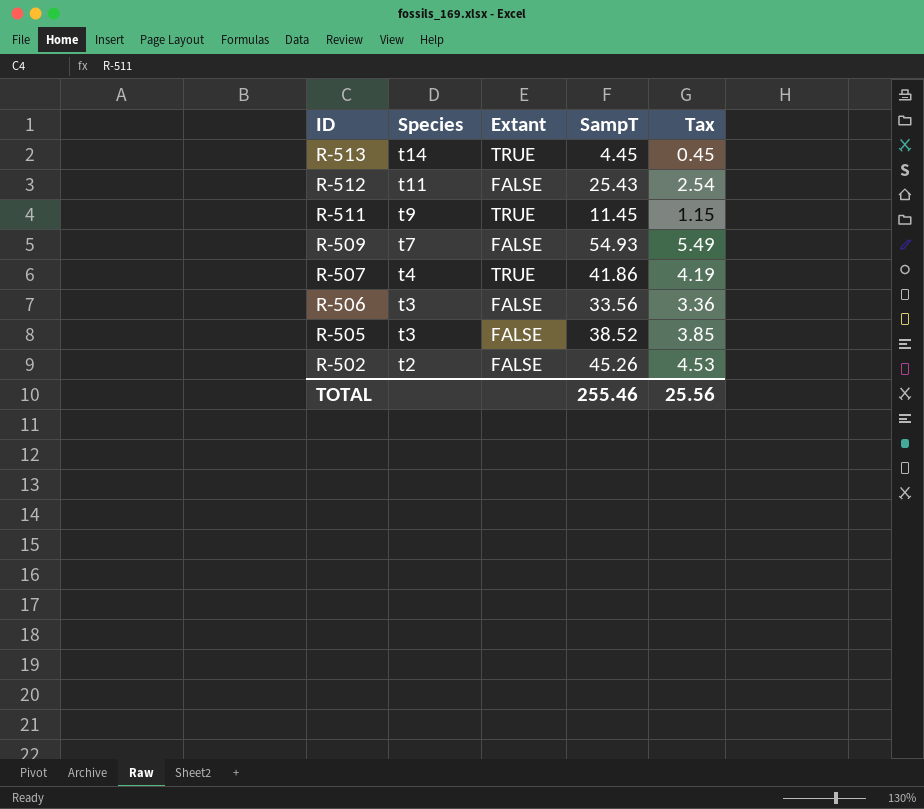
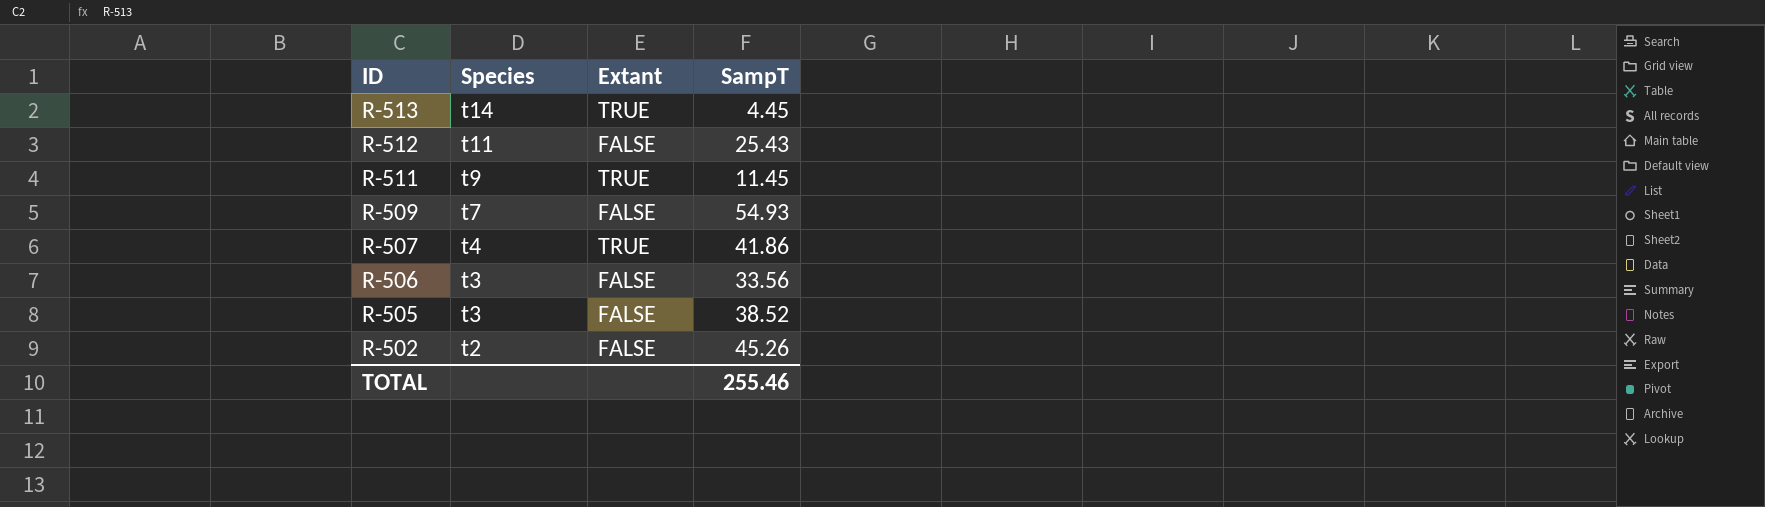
column Tax | formula: [SampT] * 0.1 -> none

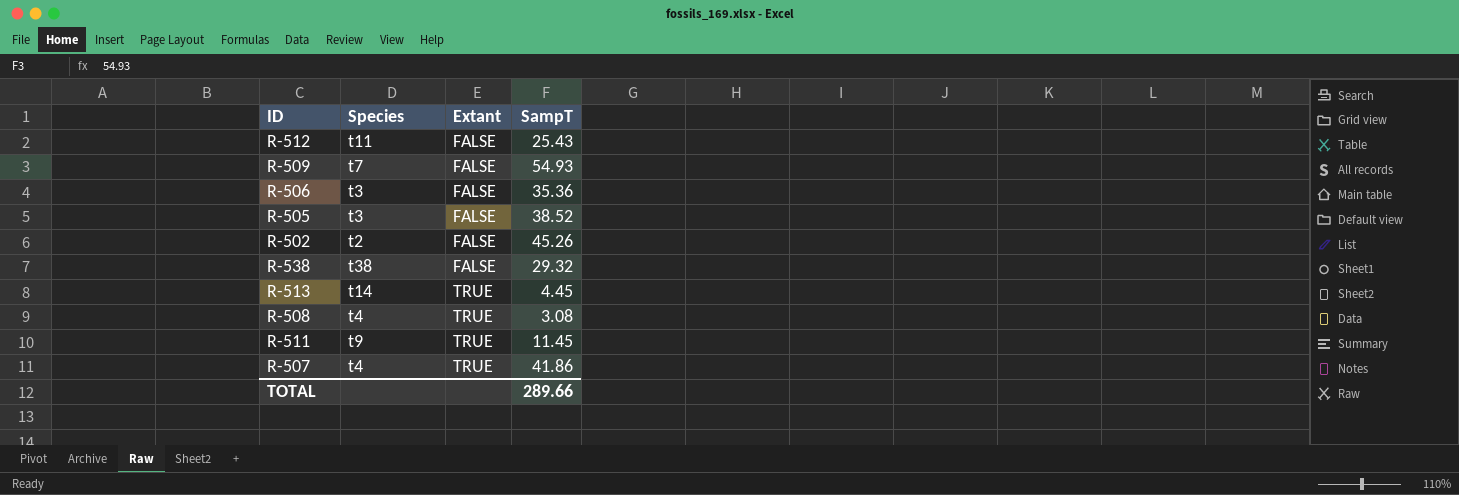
row order: ID descending -> Extant ascending
R-506 | SampT: 33.56 -> 35.36
row R-538: none -> t38 | FALSE | 29.32
row R-508: none -> t4 | TRUE | 3.08
TOTAL | SampT: 255.46 -> 289.66

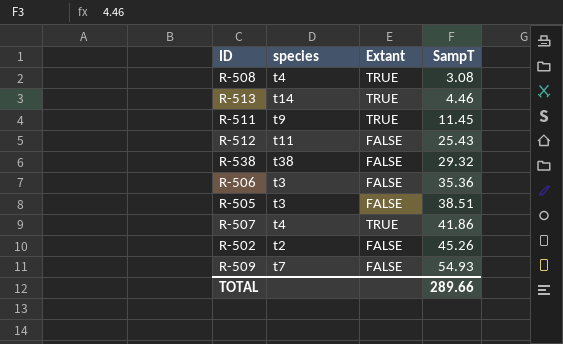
row order: Extant ascending -> SampT ascending
column name: Species -> species
R-513 | SampT: 4.45 -> 4.46
R-505 | SampT: 38.52 -> 38.51

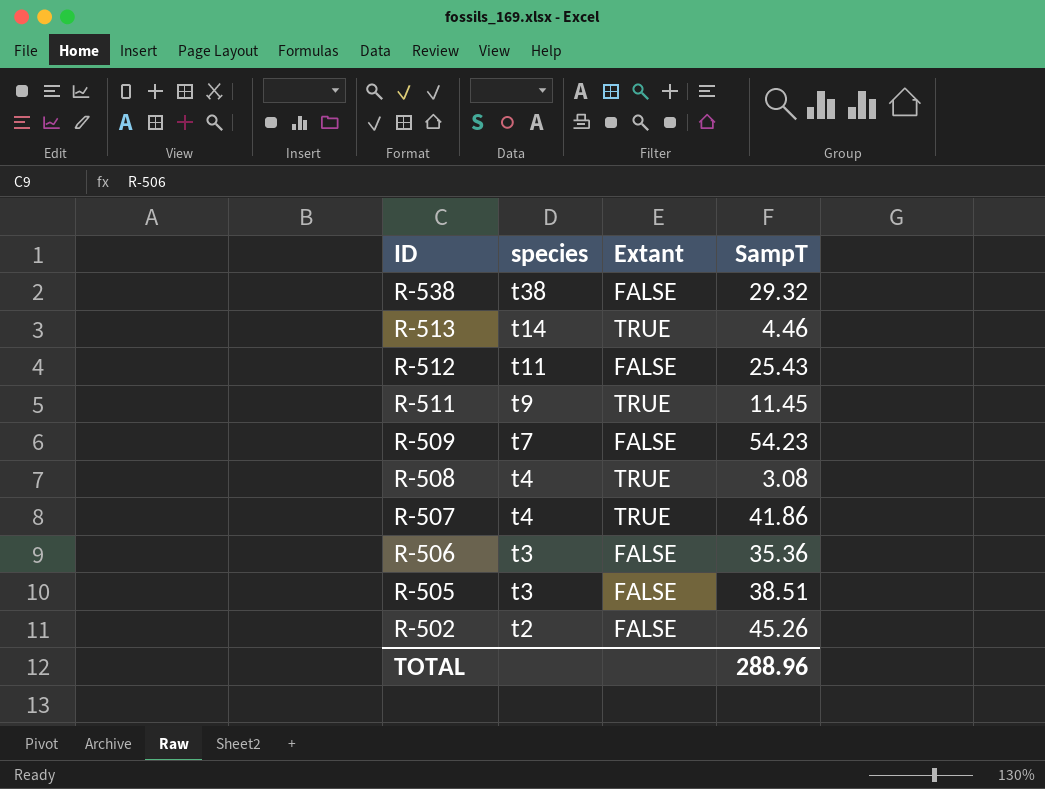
row order: SampT ascending -> ID descending
R-509 | SampT: 54.93 -> 54.23
TOTAL | SampT: 289.66 -> 288.96

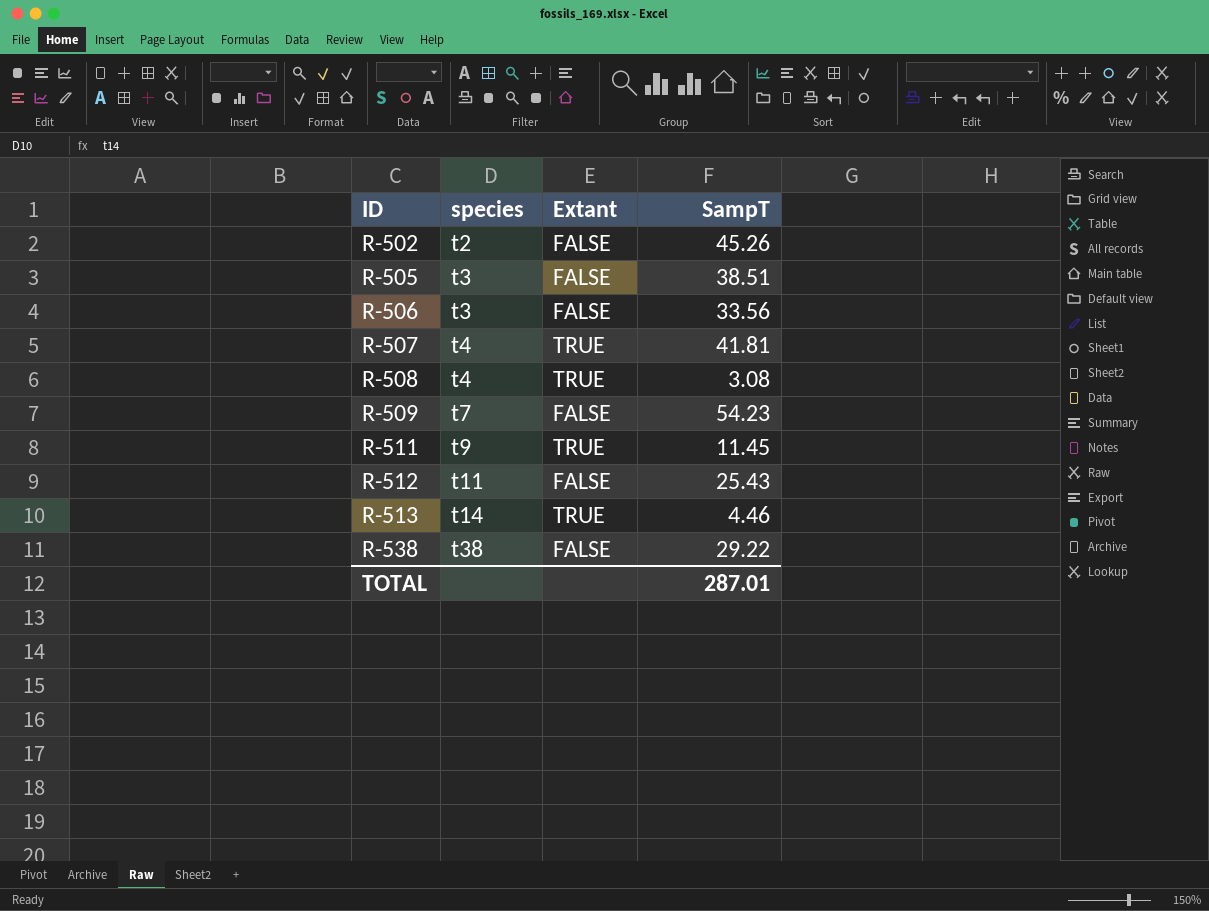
row order: ID descending -> ID ascending
R-506 | SampT: 35.36 -> 33.56
R-507 | SampT: 41.86 -> 41.81
R-538 | SampT: 29.32 -> 29.22
TOTAL | SampT: 288.96 -> 287.01

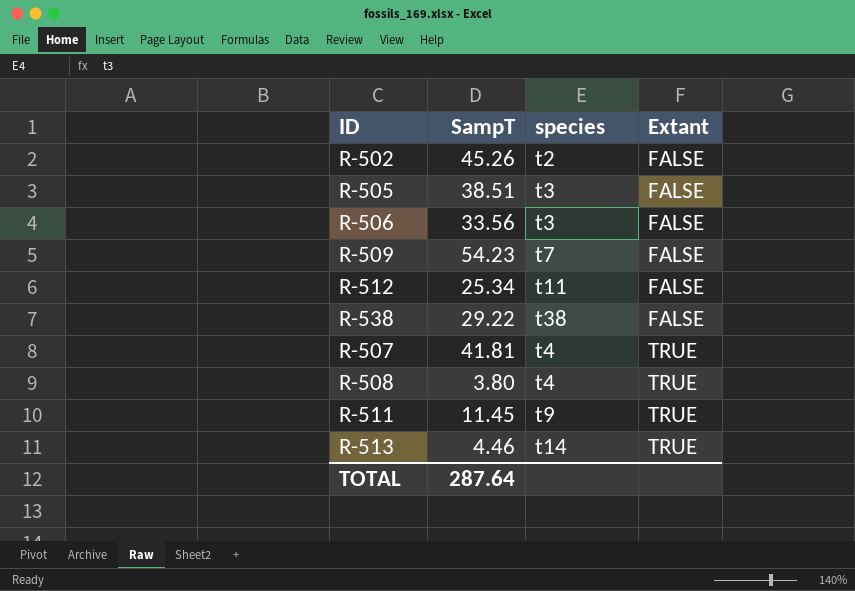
row order: ID ascending -> Extant ascending
column SampT | position: 4 -> 2
R-512 | SampT: 25.43 -> 25.34
R-508 | SampT: 3.08 -> 3.80
TOTAL | SampT: 287.01 -> 287.64

